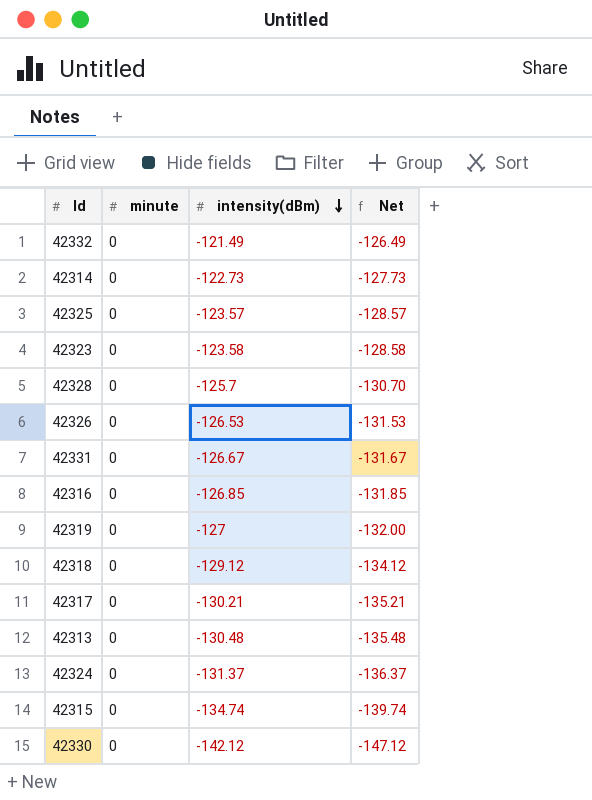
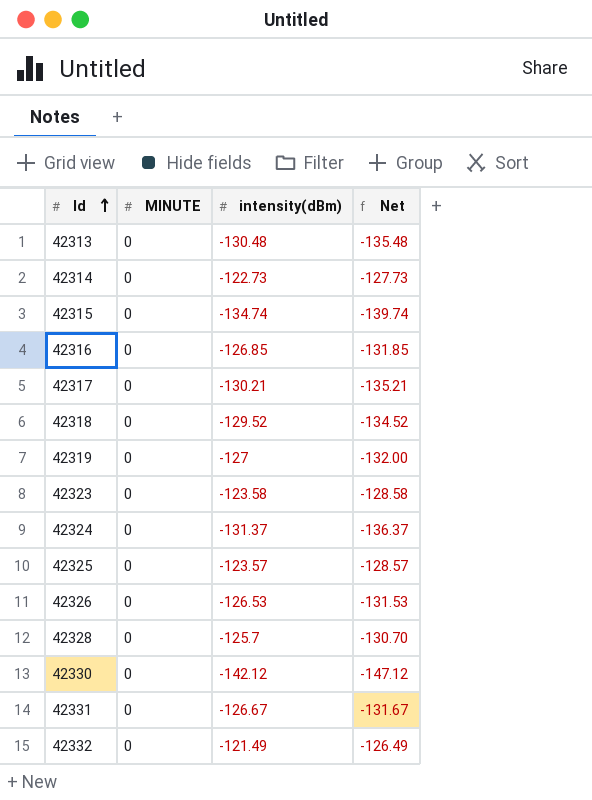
row order: intensity(dBm) descending -> Id ascending
column name: minute -> MINUTE
42318 | intensity(dBm): -129.12 -> -129.52
42318 | Net: -134.12 -> -134.52

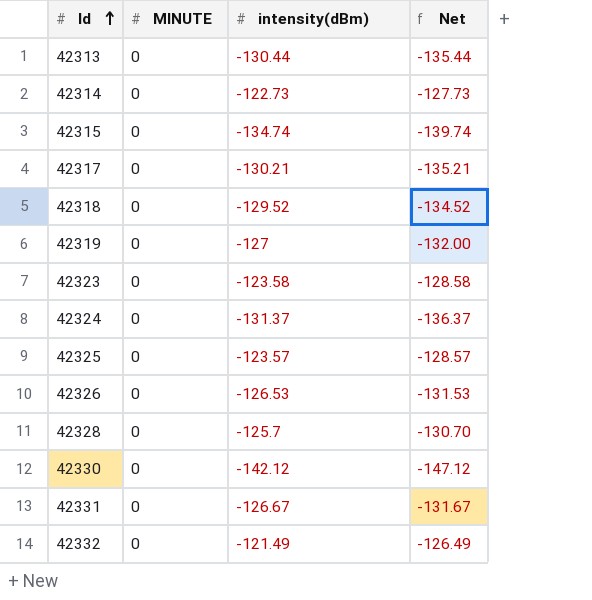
row 42316: 0 | -126.85 | -131.85 -> none
42313 | intensity(dBm): -130.48 -> -130.44
42313 | Net: -135.48 -> -135.44

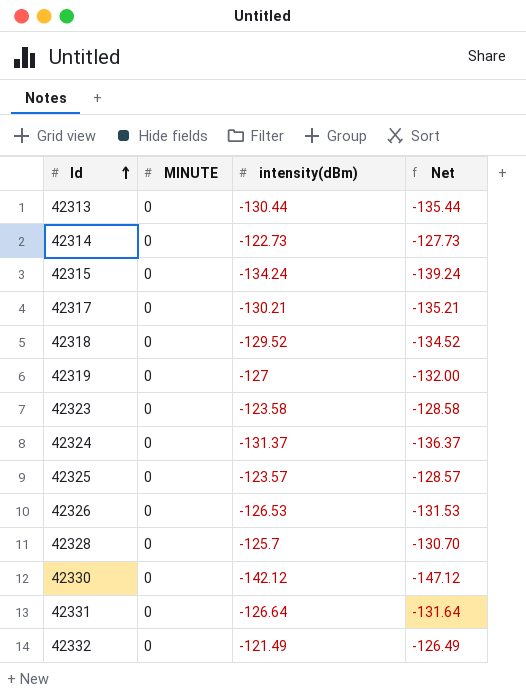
42315 | intensity(dBm): -134.74 -> -134.24
42315 | Net: -139.74 -> -139.24
42331 | intensity(dBm): -126.67 -> -126.64
42331 | Net: -131.67 -> -131.64

